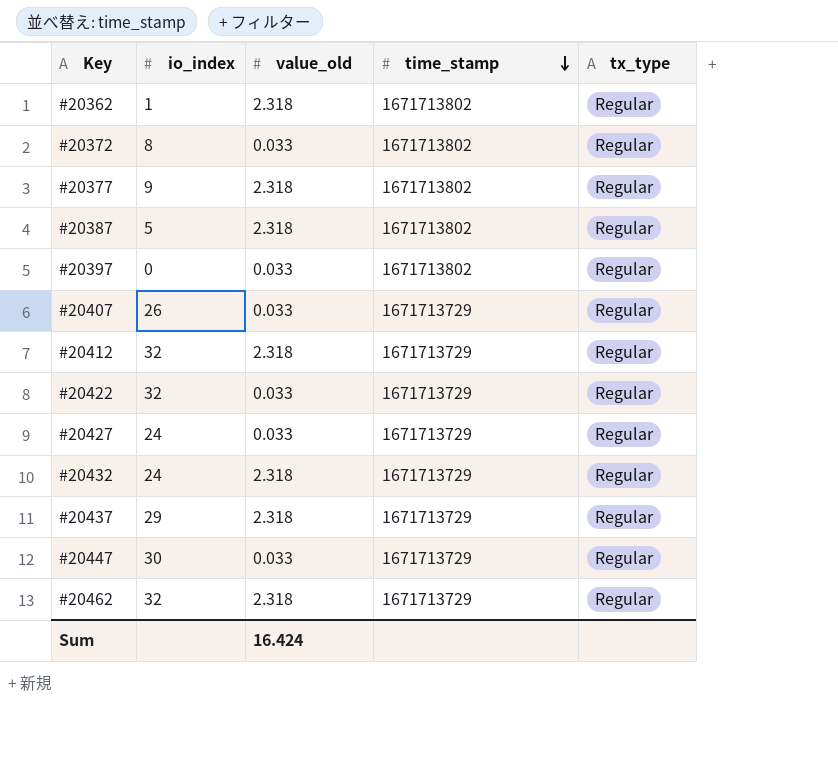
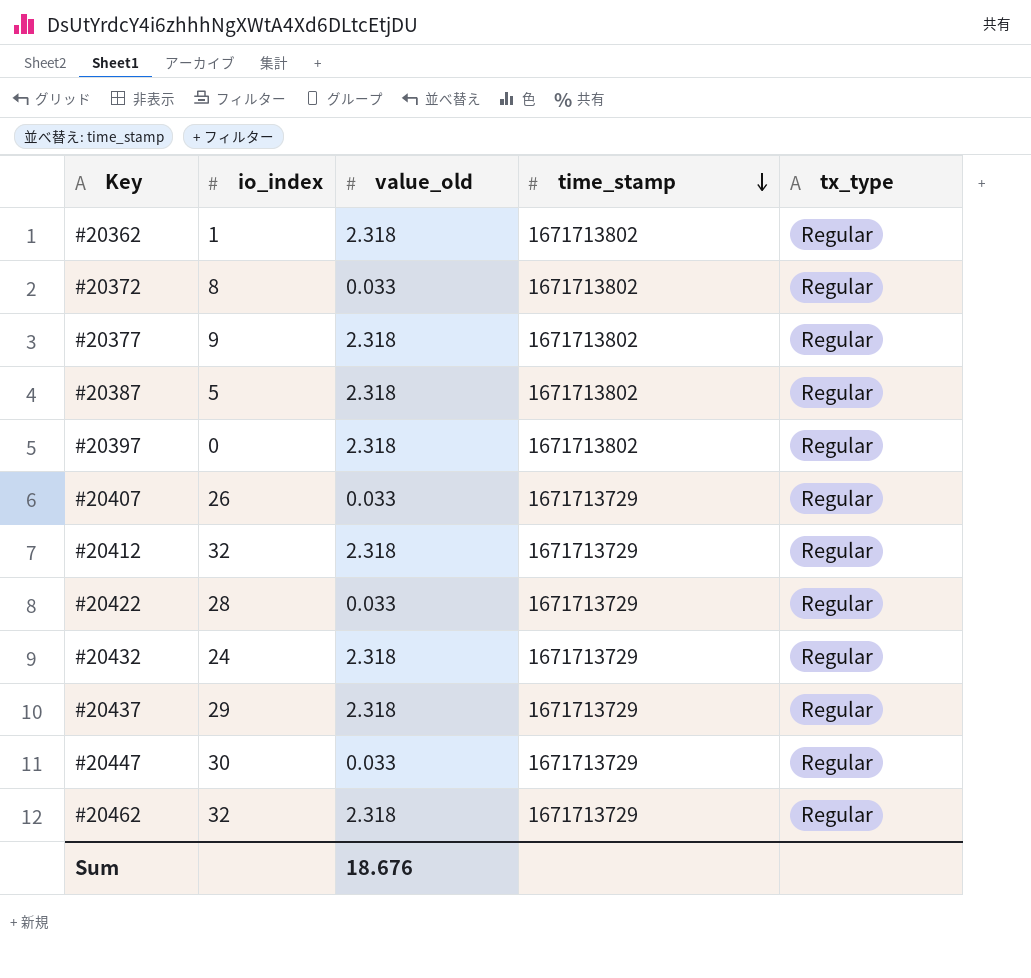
row #20427: 24 | 0.033 | 1671713729 | Regular -> none
#20397 | value_old: 0.033 -> 2.318
#20422 | io_index: 32 -> 28
Sum | value_old: 16.424 -> 18.676

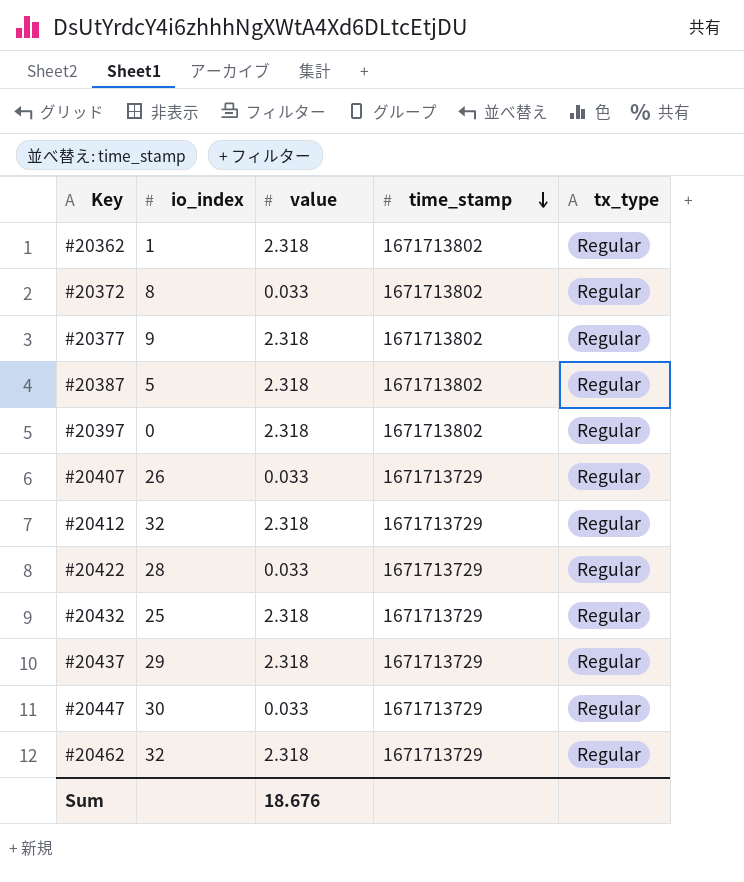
column name: value_old -> value
#20432 | io_index: 24 -> 25

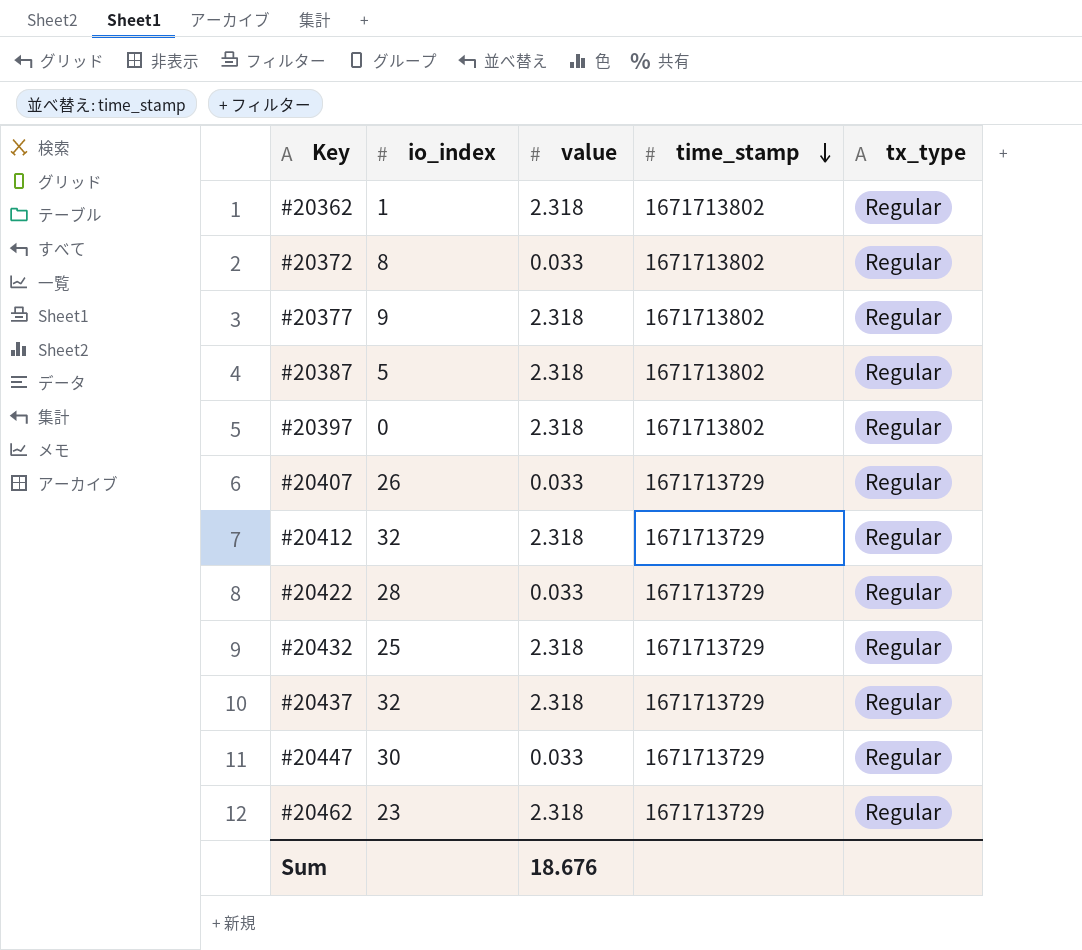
#20437 | io_index: 29 -> 32
#20462 | io_index: 32 -> 23

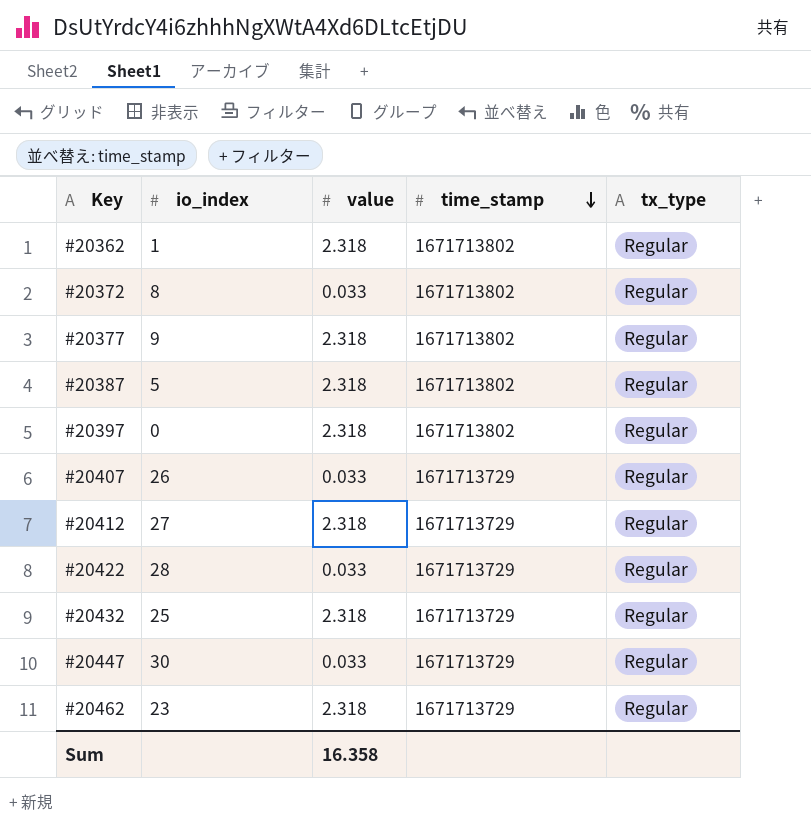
row #20437: 32 | 2.318 | 1671713729 | Regular -> none
#20412 | io_index: 32 -> 27
Sum | value: 18.676 -> 16.358

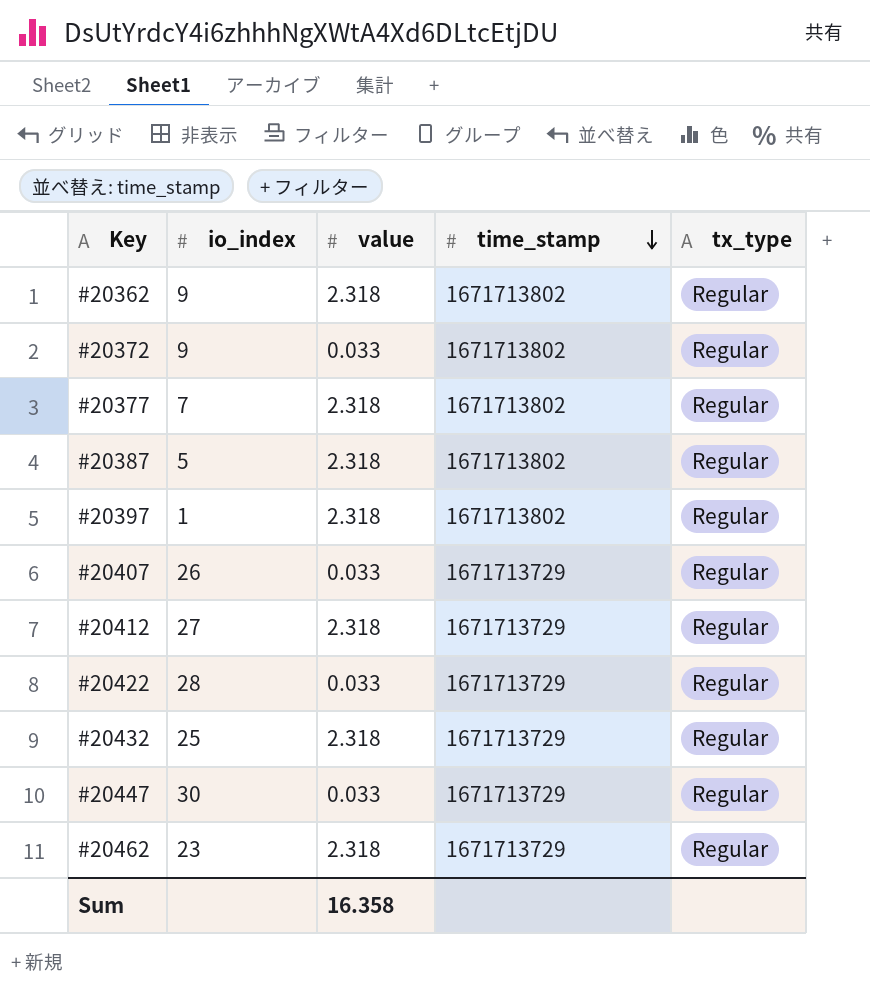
#20362 | io_index: 1 -> 9
#20372 | io_index: 8 -> 9
#20377 | io_index: 9 -> 7
#20397 | io_index: 0 -> 1

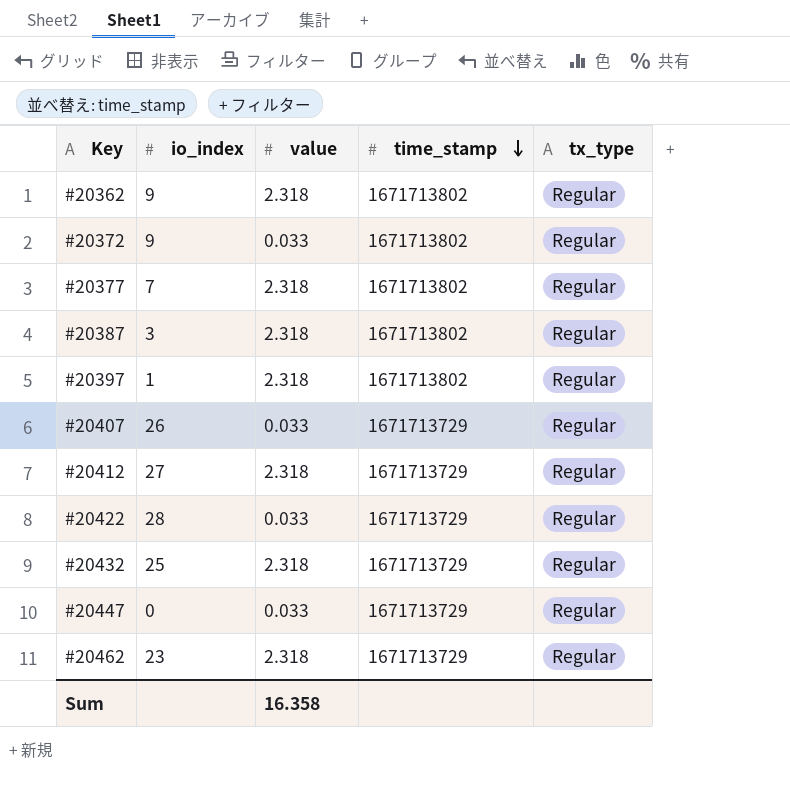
#20387 | io_index: 5 -> 3
#20447 | io_index: 30 -> 0

